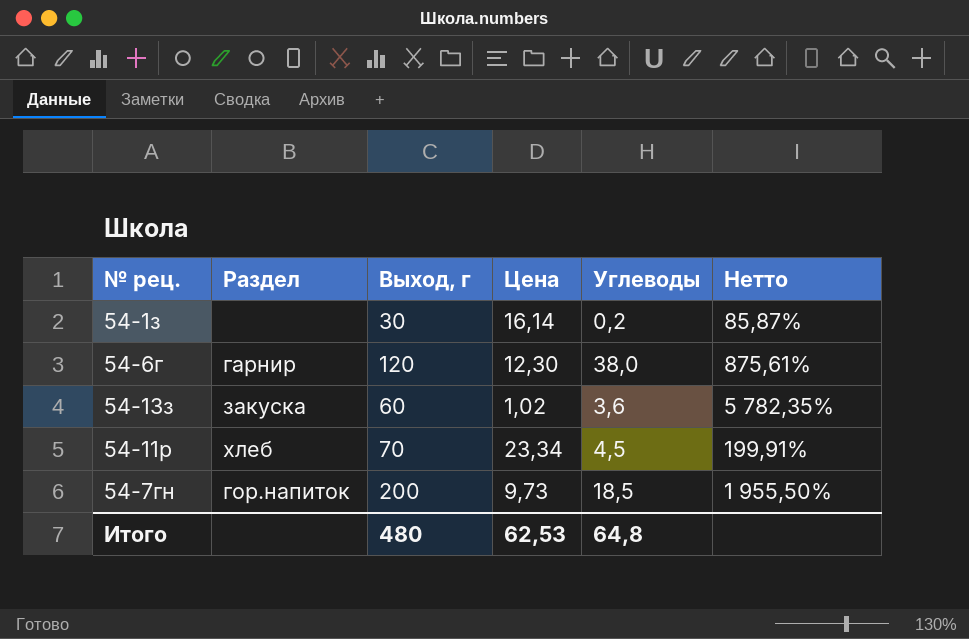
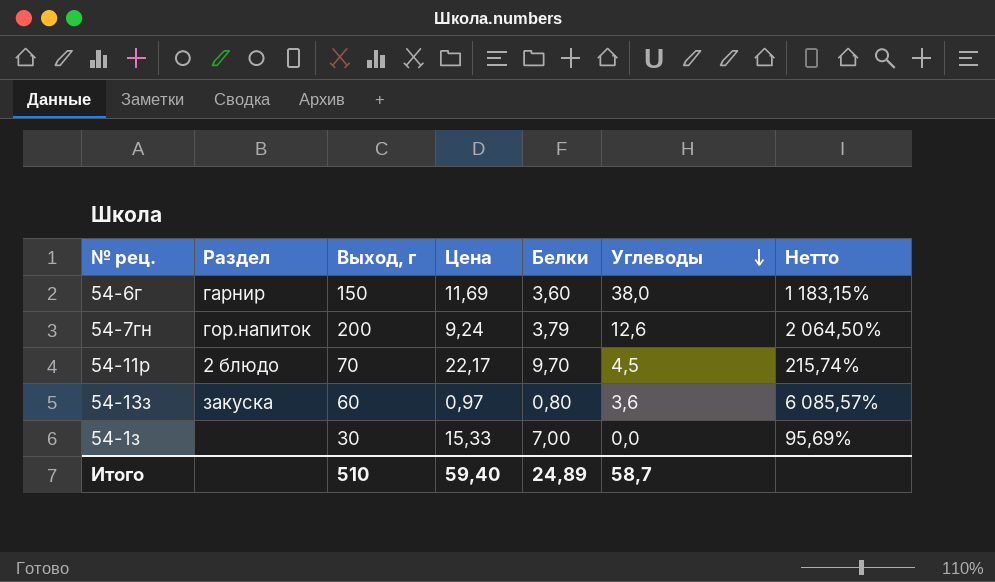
row order: none -> Углеводы descending
column Белки | position: none -> 5
54-6г | Выход, г: 120 -> 150
54-6г | Цена: 12,30 -> 11,69
54-6г | Нетто: 875,61% -> 1 183,15%
54-7гн | Цена: 9,73 -> 9,24
54-7гн | Углеводы: 18,5 -> 12,6
54-7гн | Нетто: 1 955,50% -> 2 064,50%
54-11р | Раздел: хлеб -> 2 блюдо
54-11р | Цена: 23,34 -> 22,17
54-11р | Нетто: 199,91% -> 215,74%
54-13з | Цена: 1,02 -> 0,97
54-13з | Нетто: 5 782,35% -> 6 085,57%
54-1з | Цена: 16,14 -> 15,33
54-1з | Углеводы: 0,2 -> 0,0
54-1з | Нетто: 85,87% -> 95,69%
Итого | Выход, г: 480 -> 510
Итого | Цена: 62,53 -> 59,40
Итого | Углеводы: 64,8 -> 58,7

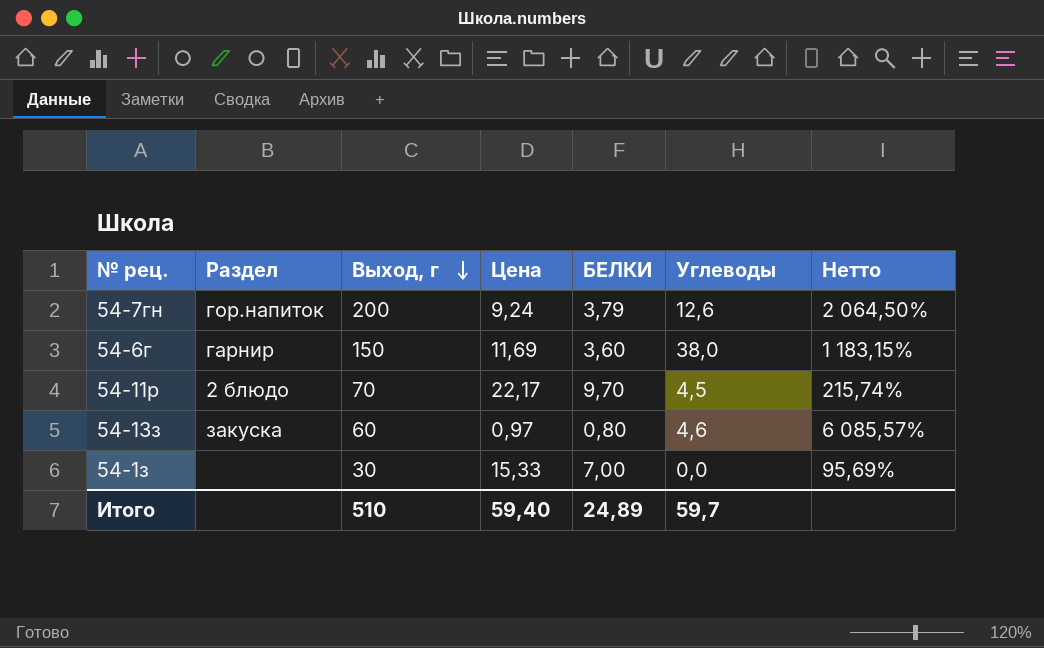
row order: Углеводы descending -> Выход, г descending
column name: Белки -> БЕЛКИ
54-13з | Углеводы: 3,6 -> 4,6
Итого | Углеводы: 58,7 -> 59,7

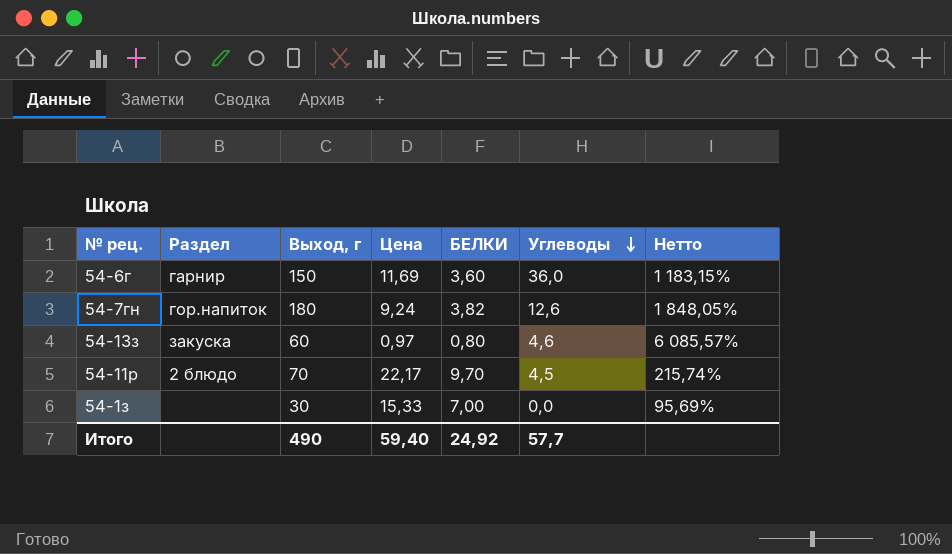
row order: Выход, г descending -> Углеводы descending
54-6г | Углеводы: 38,0 -> 36,0
54-7гн | Выход, г: 200 -> 180
54-7гн | БЕЛКИ: 3,79 -> 3,82
54-7гн | Нетто: 2 064,50% -> 1 848,05%
Итого | Выход, г: 510 -> 490
Итого | БЕЛКИ: 24,89 -> 24,92
Итого | Углеводы: 59,7 -> 57,7

